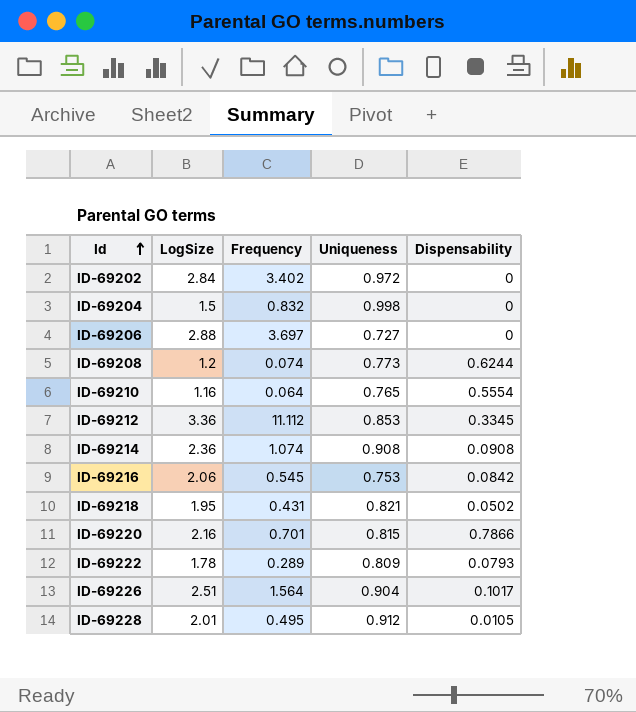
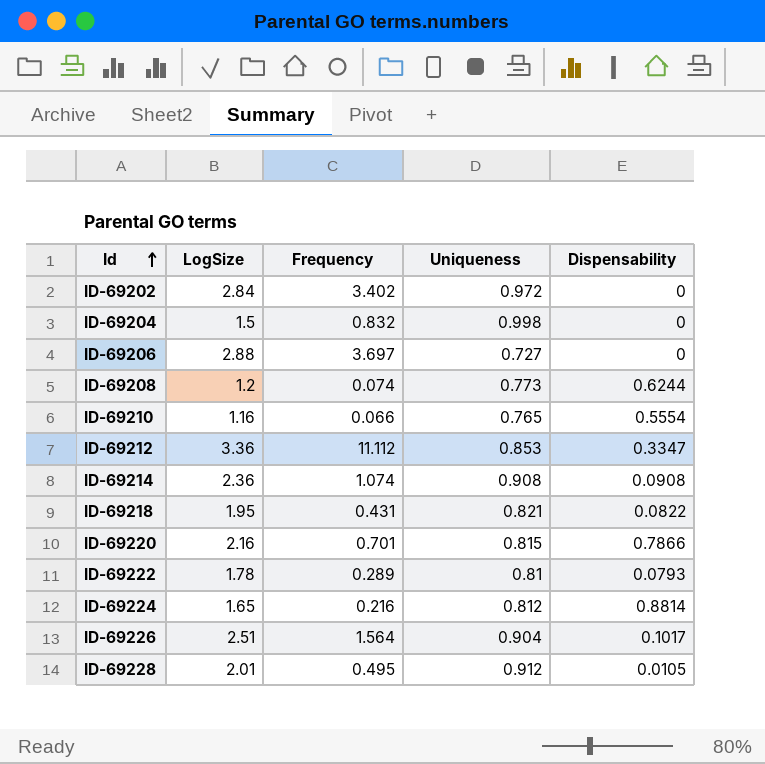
row ID-69216: 2.06 | 0.545 | 0.753 | 0.0842 -> none
ID-69210 | Frequency: 0.064 -> 0.066
ID-69212 | Dispensability: 0.3345 -> 0.3347
ID-69218 | Dispensability: 0.0502 -> 0.0822
ID-69222 | Uniqueness: 0.809 -> 0.81
row ID-69224: none -> 1.65 | 0.216 | 0.812 | 0.8814

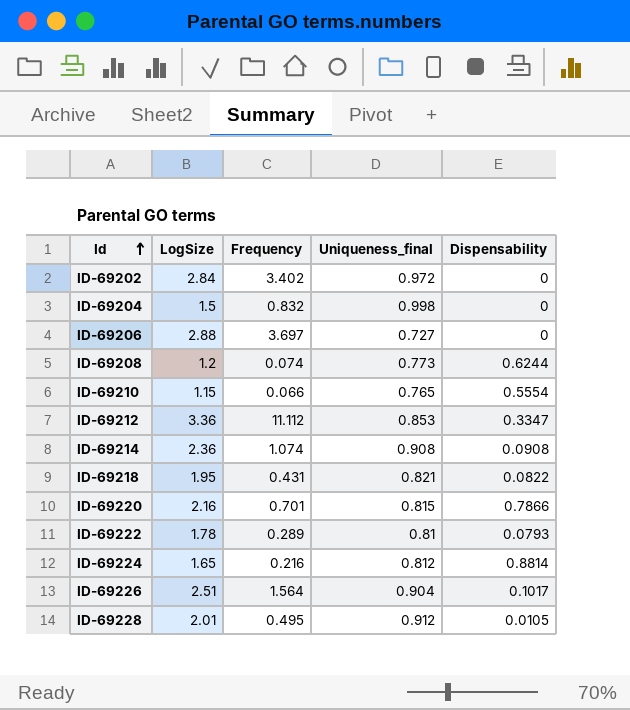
column name: Uniqueness -> Uniqueness_final
ID-69210 | LogSize: 1.16 -> 1.15

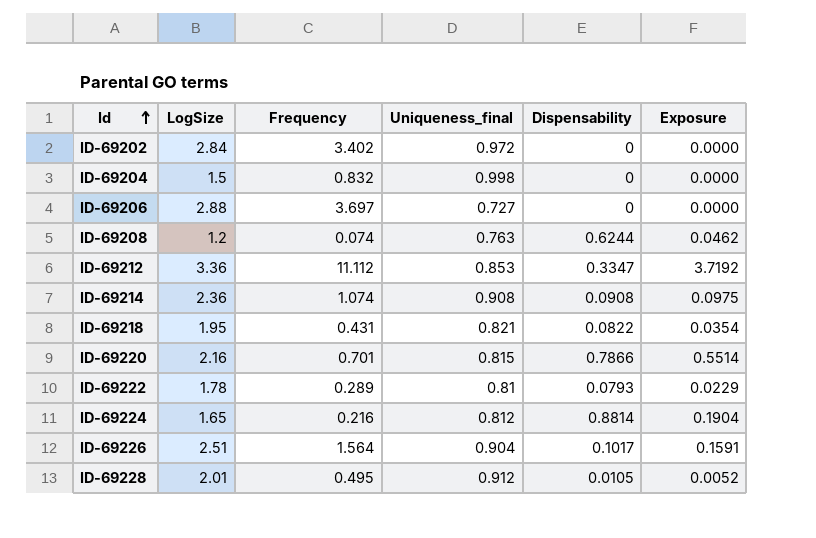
column Exposure | formula: none -> [Frequency] * [Dispensability]
row ID-69210: 1.15 | 0.066 | 0.765 | 0.5554 -> none
ID-69208 | Uniqueness_final: 0.773 -> 0.763

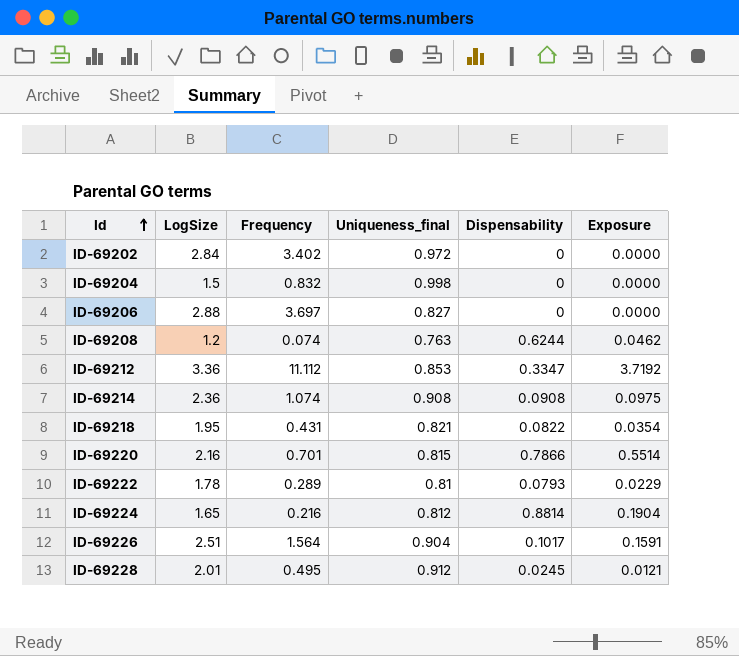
ID-69206 | Uniqueness_final: 0.727 -> 0.827
ID-69228 | Dispensability: 0.0105 -> 0.0245
ID-69228 | Exposure: 0.0052 -> 0.0121

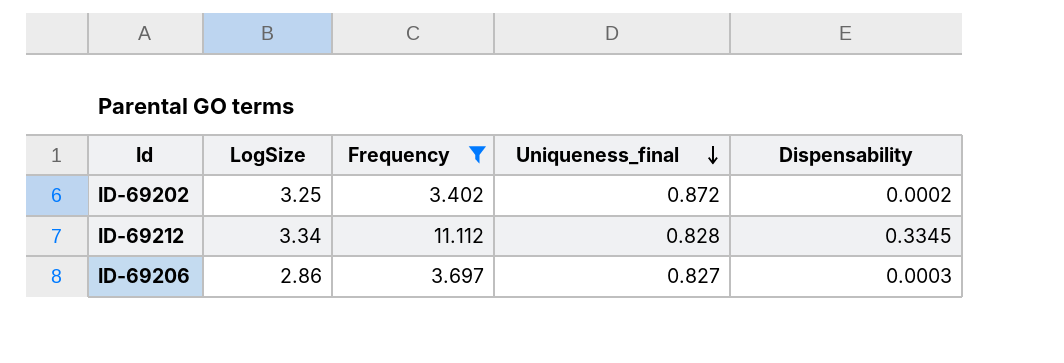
filter: none -> Frequency >= 3.402
row order: Id ascending -> Uniqueness_final descending
column Exposure | formula: [Frequency] * [Dispensability] -> none
ID-69202 | LogSize: 2.84 -> 3.25
ID-69202 | Uniqueness_final: 0.972 -> 0.872
ID-69202 | Dispensability: 0 -> 0.0002
ID-69212 | LogSize: 3.36 -> 3.34
ID-69212 | Uniqueness_final: 0.853 -> 0.828
ID-69212 | Dispensability: 0.3347 -> 0.3345
ID-69206 | LogSize: 2.88 -> 2.86
ID-69206 | Dispensability: 0 -> 0.0003

